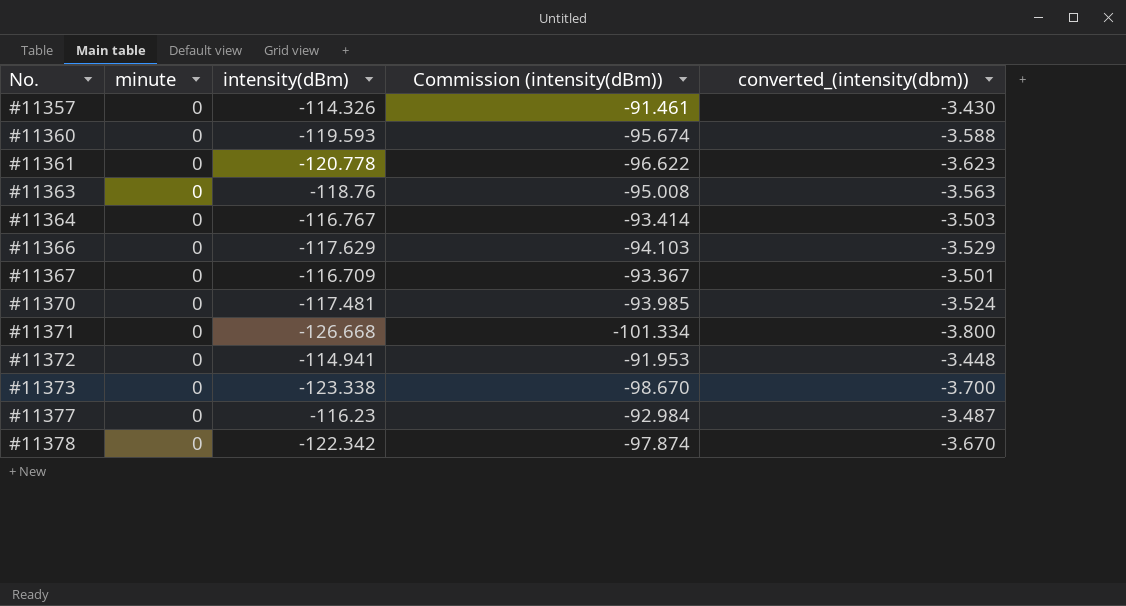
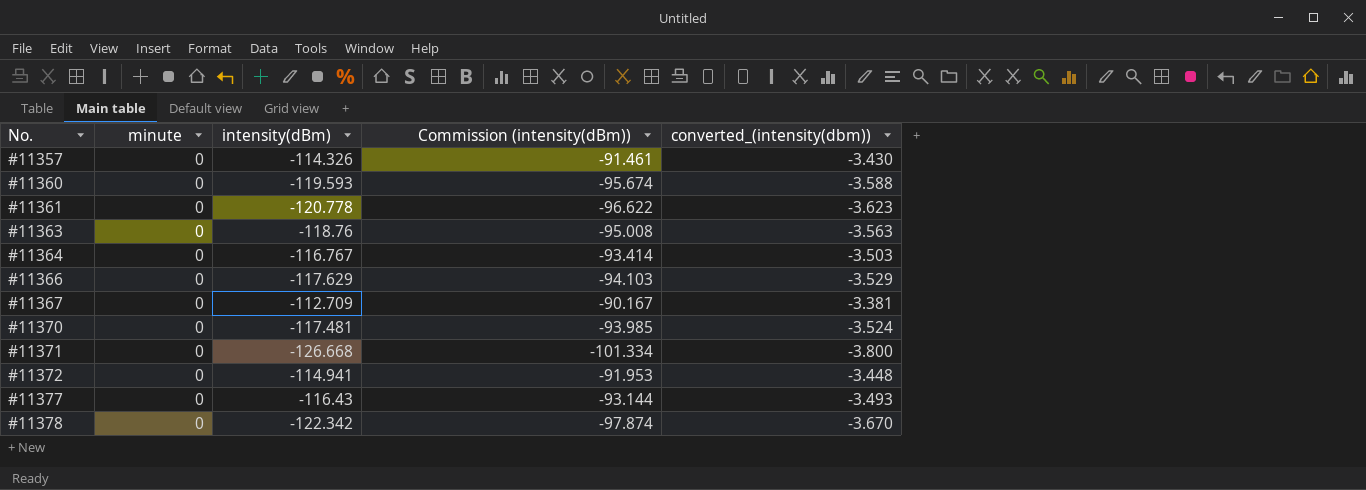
row #11373: 0 | -123.338 | -98.670 | -3.700 -> none
#11367 | intensity(dBm): -116.709 -> -112.709
#11367 | Commission (intensity(dBm)): -93.367 -> -90.167
#11367 | converted_(intensity(dbm)): -3.501 -> -3.381
#11377 | intensity(dBm): -116.23 -> -116.43
#11377 | Commission (intensity(dBm)): -92.984 -> -93.144
#11377 | converted_(intensity(dbm)): -3.487 -> -3.493

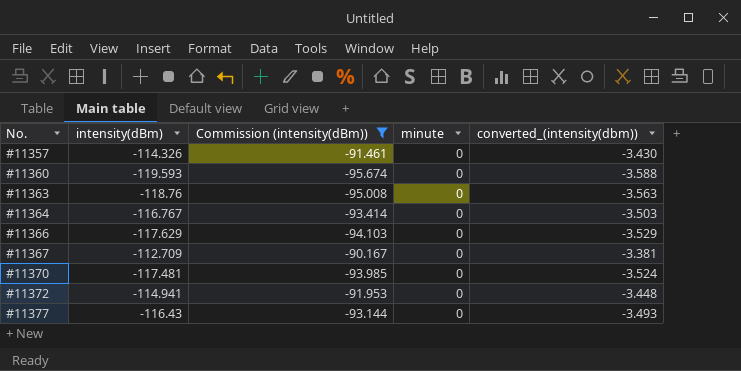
filter: none -> Commission (intensity(dBm)) >= -95.674
column minute | position: 2 -> 4

